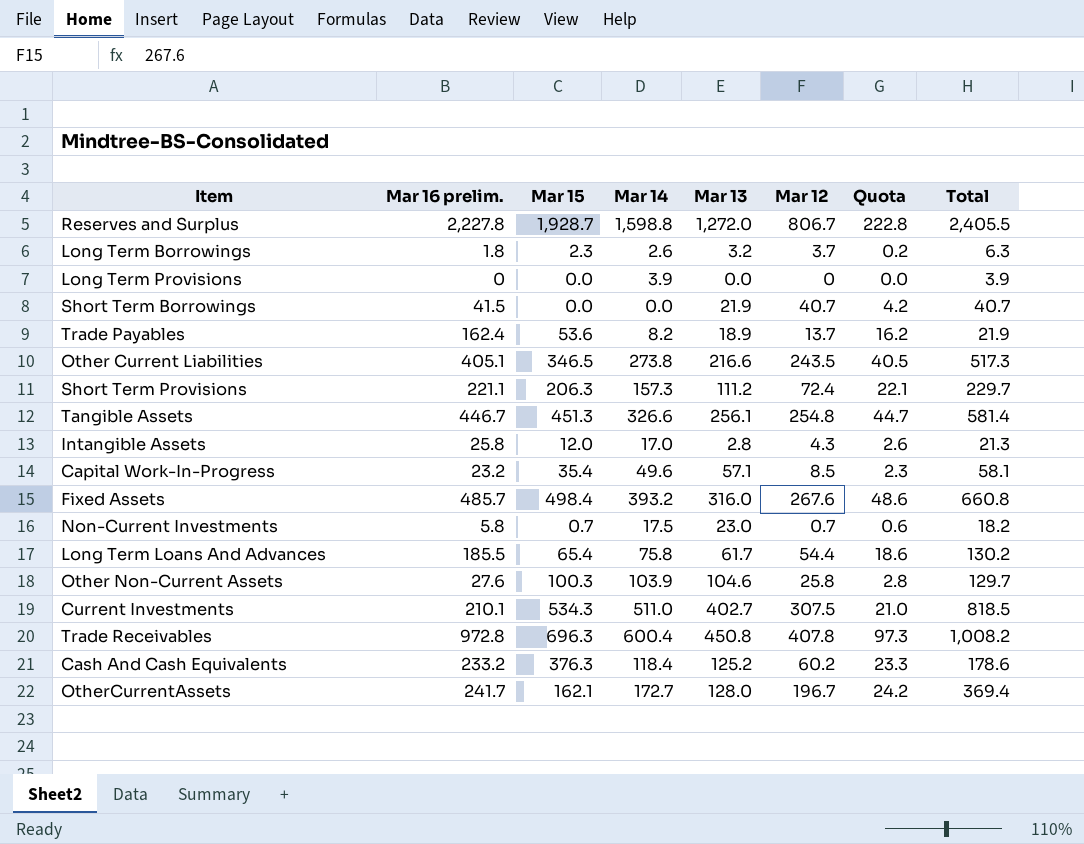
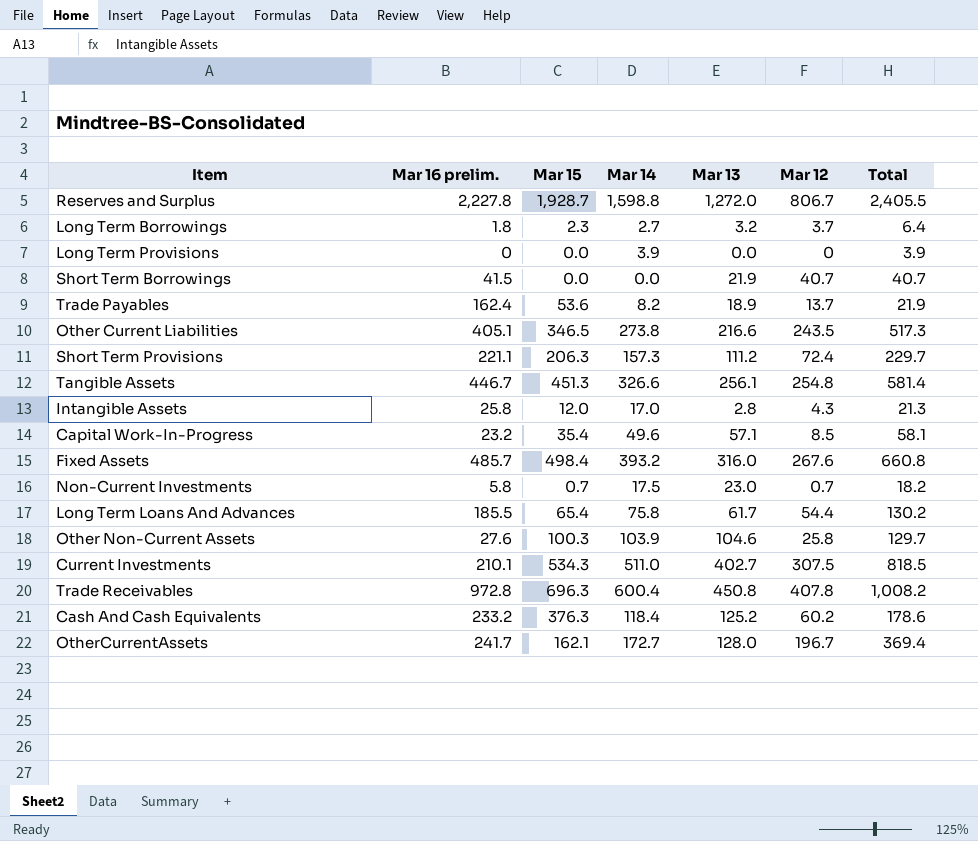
column Quota | formula: [Mar 16 prelim.] * 0.1 -> none
Long Term Borrowings | Mar 14: 2.6 -> 2.7
Long Term Borrowings | Total: 6.3 -> 6.4

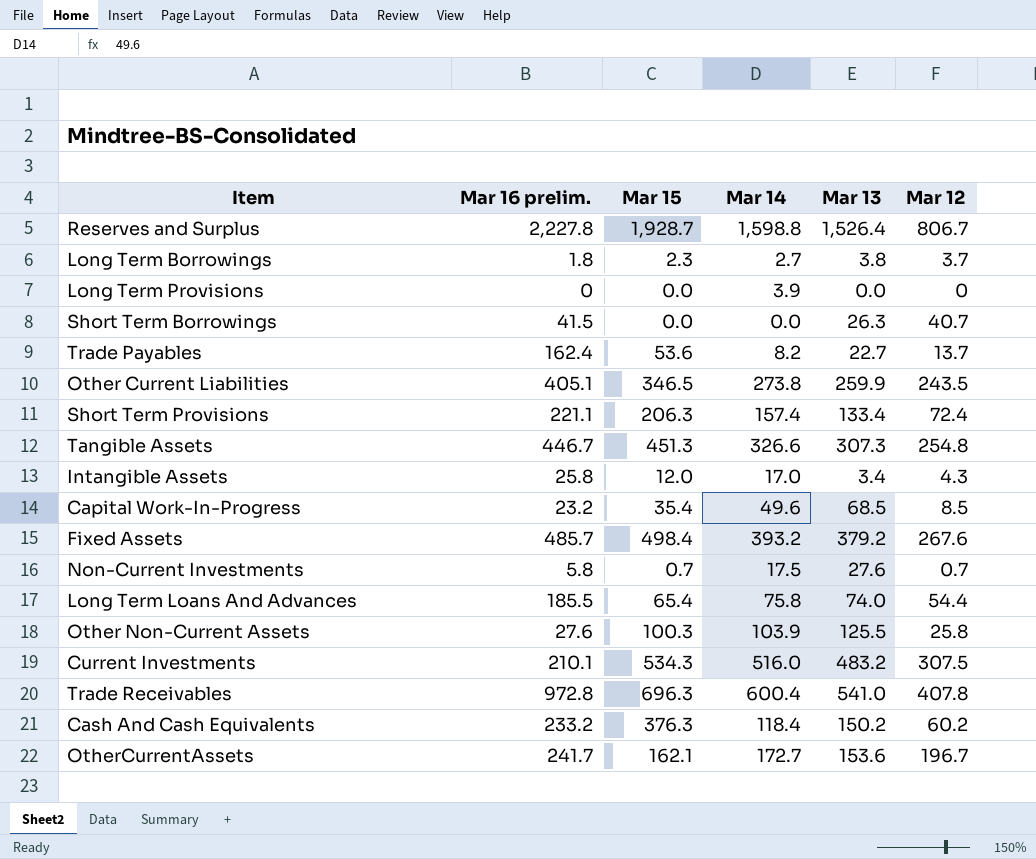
column Total | formula: [Mar 14] + [Mar 12] -> none
Reserves and Surplus | Mar 13: 1,272.0 -> 1,526.4
Long Term Borrowings | Mar 13: 3.2 -> 3.8
Short Term Borrowings | Mar 13: 21.9 -> 26.3
Trade Payables | Mar 13: 18.9 -> 22.7
Other Current Liabilities | Mar 13: 216.6 -> 259.9
Short Term Provisions | Mar 14: 157.3 -> 157.4
Short Term Provisions | Mar 13: 111.2 -> 133.4
Tangible Assets | Mar 13: 256.1 -> 307.3
Intangible Assets | Mar 13: 2.8 -> 3.4
Capital Work-In-Progress | Mar 13: 57.1 -> 68.5
Fixed Assets | Mar 13: 316.0 -> 379.2
Non-Current Investments | Mar 13: 23.0 -> 27.6
Long Term Loans And Advances | Mar 13: 61.7 -> 74.0
Other Non-Current Assets | Mar 13: 104.6 -> 125.5
Current Investments | Mar 14: 511.0 -> 516.0
Current Investments | Mar 13: 402.7 -> 483.2
Trade Receivables | Mar 13: 450.8 -> 541.0
Cash And Cash Equivalents | Mar 13: 125.2 -> 150.2
OtherCurrentAssets | Mar 13: 128.0 -> 153.6

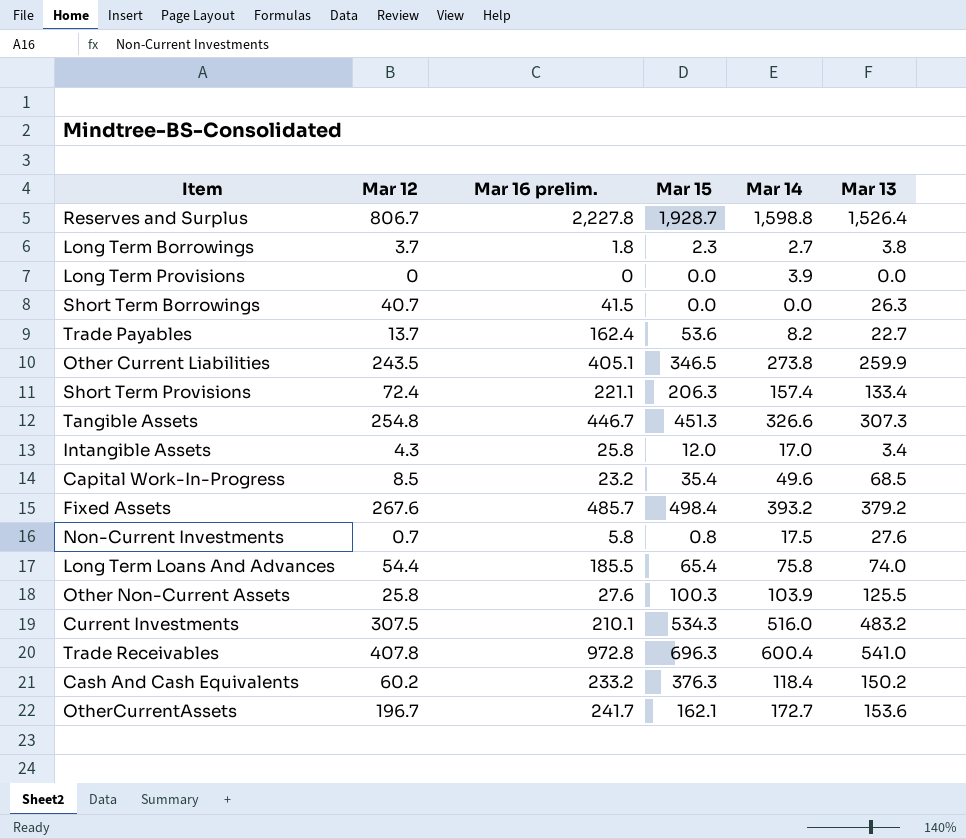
column Mar 12 | position: 6 -> 2
Non-Current Investments | Mar 15: 0.7 -> 0.8

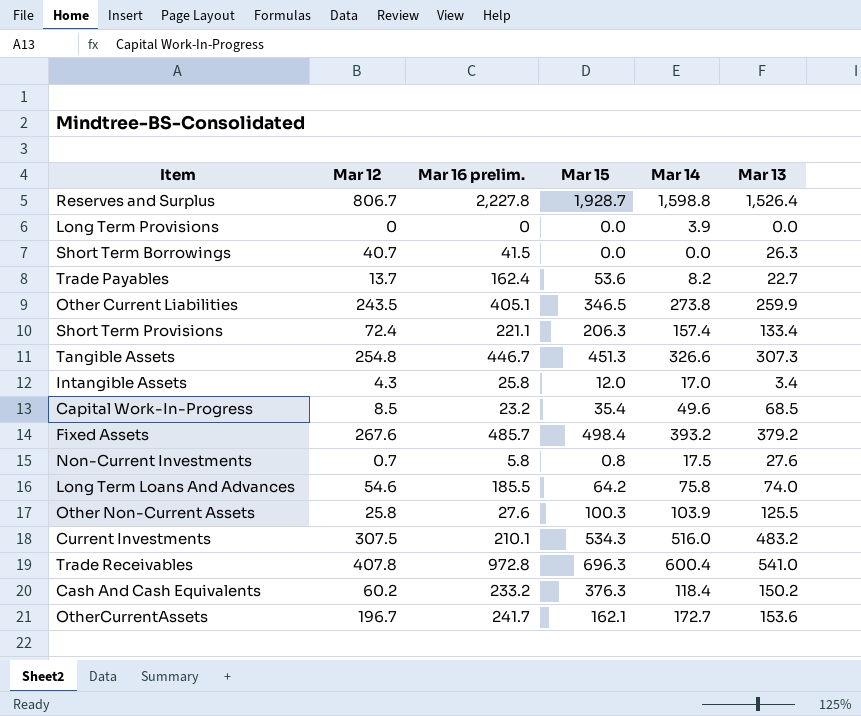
row Long Term Borrowings: 3.7 | 1.8 | 2.3 | 2.7 | 3.8 -> none
Long Term Loans And Advances | Mar 12: 54.4 -> 54.6
Long Term Loans And Advances | Mar 15: 65.4 -> 64.2

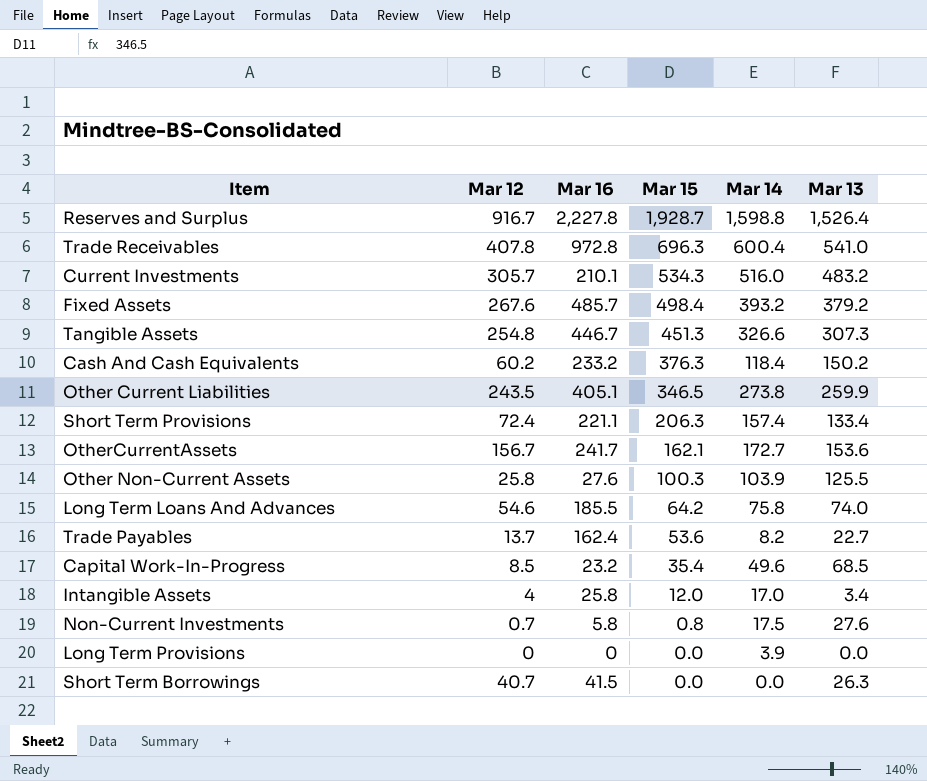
row order: none -> Mar 15 descending
column name: Mar 16 prelim. -> Mar 16
Reserves and Surplus | Mar 12: 806.7 -> 916.7
Current Investments | Mar 12: 307.5 -> 305.7
OtherCurrentAssets | Mar 12: 196.7 -> 156.7
Intangible Assets | Mar 12: 4.3 -> 4

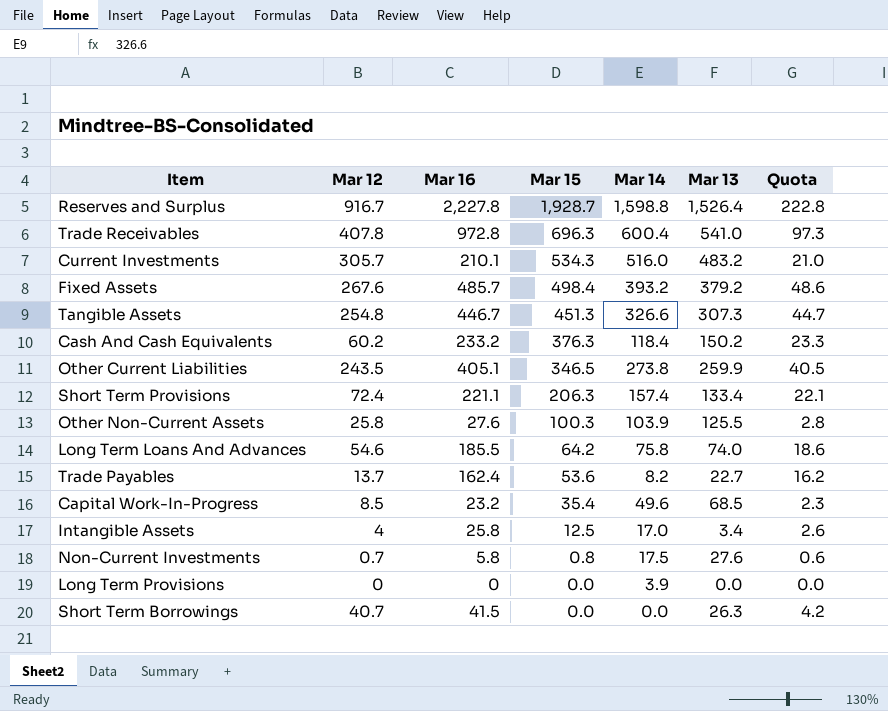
column Quota | formula: none -> [Mar 16] * 0.1
row OtherCurrentAssets: 156.7 | 241.7 | 162.1 | 172.7 | 153.6 -> none
Intangible Assets | Mar 15: 12.0 -> 12.5

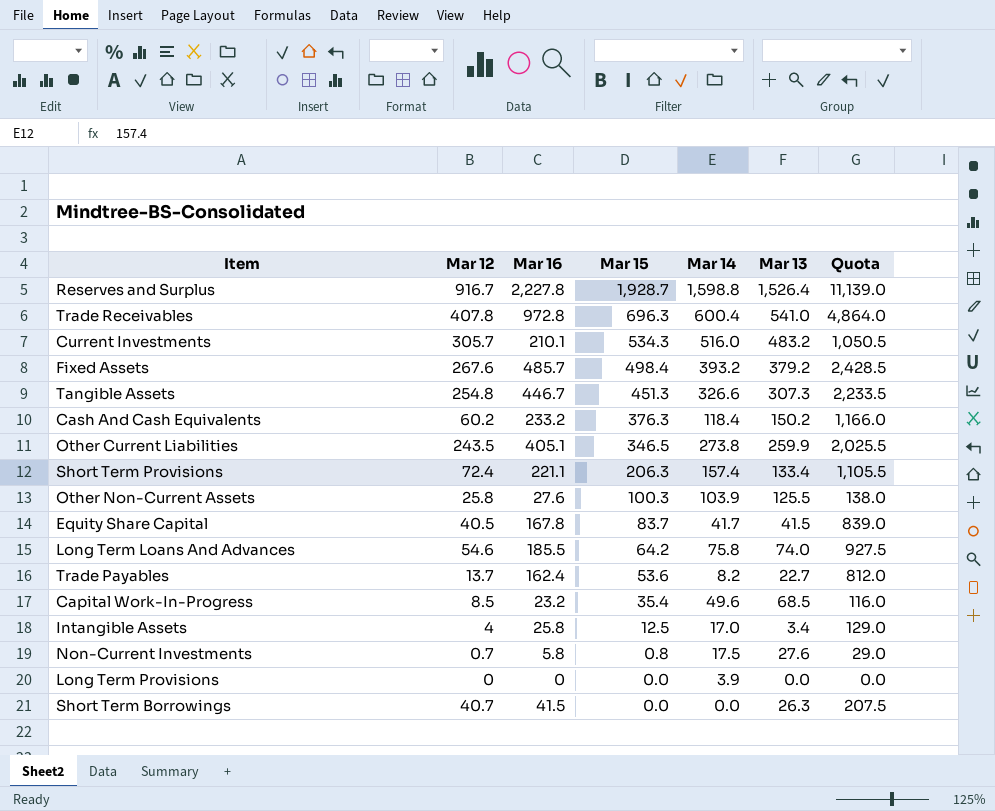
column Quota | formula: [Mar 16] * 0.1 -> [Mar 16] * 5
row Equity Share Capital: none -> 40.5 | 167.8 | 83.7 | 41.7 | 41.5 | 839.0

